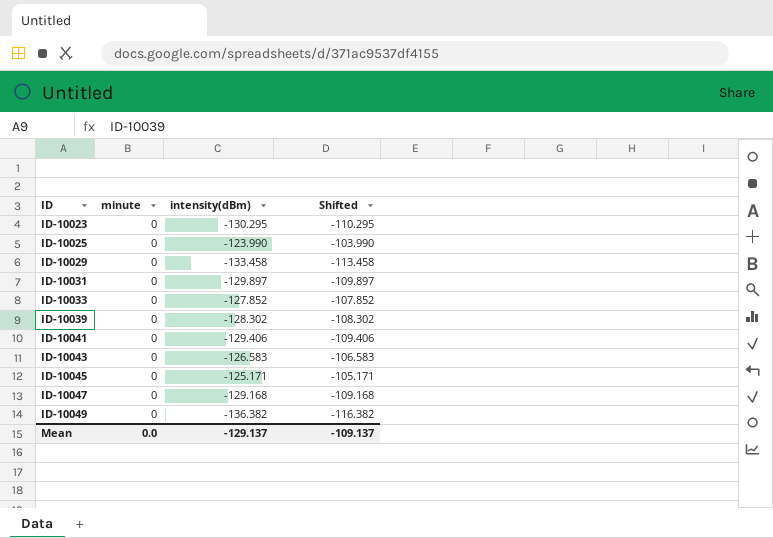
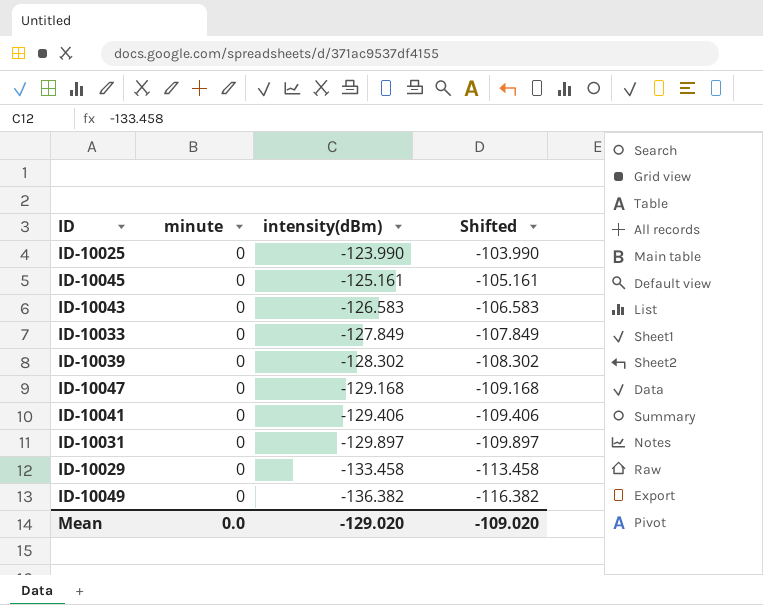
row order: ID ascending -> intensity(dBm) descending
row ID-10023: 0 | -130.295 | -110.295 -> none
ID-10045 | intensity(dBm): -125.171 -> -125.161
ID-10045 | Shifted: -105.171 -> -105.161
ID-10033 | intensity(dBm): -127.852 -> -127.849
ID-10033 | Shifted: -107.852 -> -107.849
Mean | intensity(dBm): -129.137 -> -129.020
Mean | Shifted: -109.137 -> -109.020

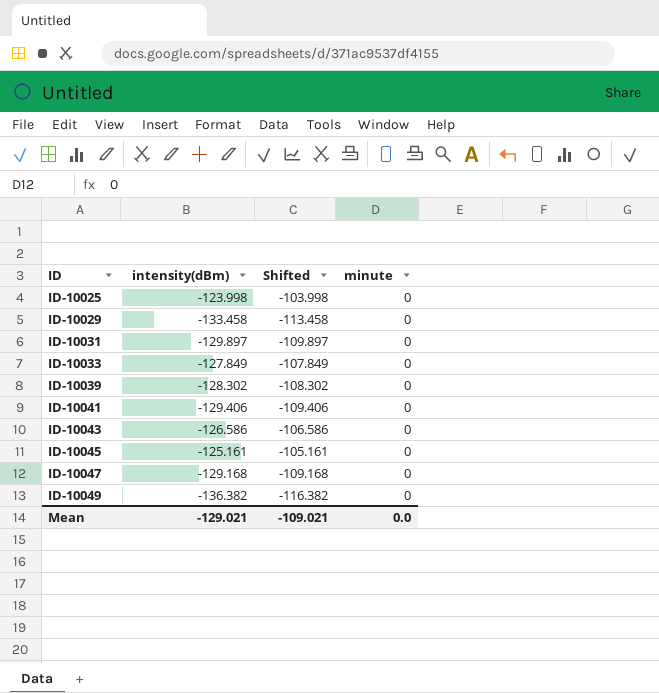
row order: intensity(dBm) descending -> ID ascending
column minute | position: 2 -> 4
ID-10025 | intensity(dBm): -123.990 -> -123.998
ID-10025 | Shifted: -103.990 -> -103.998
ID-10043 | intensity(dBm): -126.583 -> -126.586
ID-10043 | Shifted: -106.583 -> -106.586
Mean | intensity(dBm): -129.020 -> -129.021
Mean | Shifted: -109.020 -> -109.021

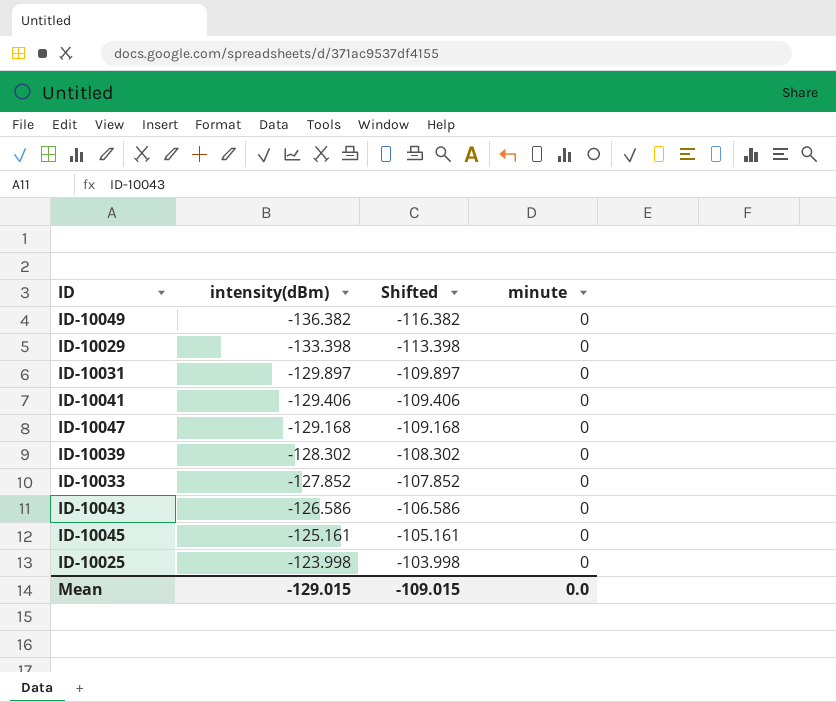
row order: ID ascending -> intensity(dBm) ascending
ID-10029 | intensity(dBm): -133.458 -> -133.398
ID-10029 | Shifted: -113.458 -> -113.398
ID-10033 | intensity(dBm): -127.849 -> -127.852
ID-10033 | Shifted: -107.849 -> -107.852
Mean | intensity(dBm): -129.021 -> -129.015
Mean | Shifted: -109.021 -> -109.015

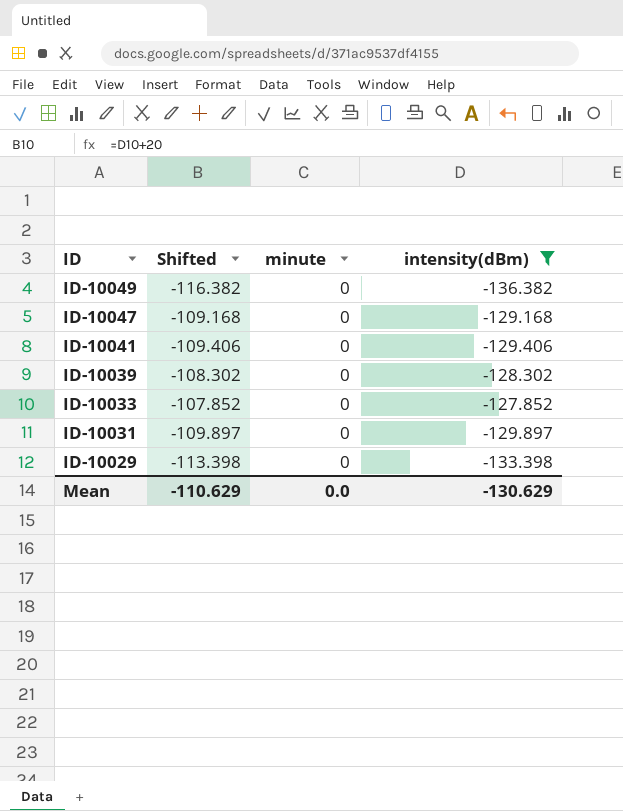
filter: none -> intensity(dBm) <= -127.852
row order: intensity(dBm) ascending -> ID descending
column intensity(dBm) | position: 2 -> 4
Mean | Shifted: -109.015 -> -110.629
Mean | intensity(dBm): -129.015 -> -130.629

